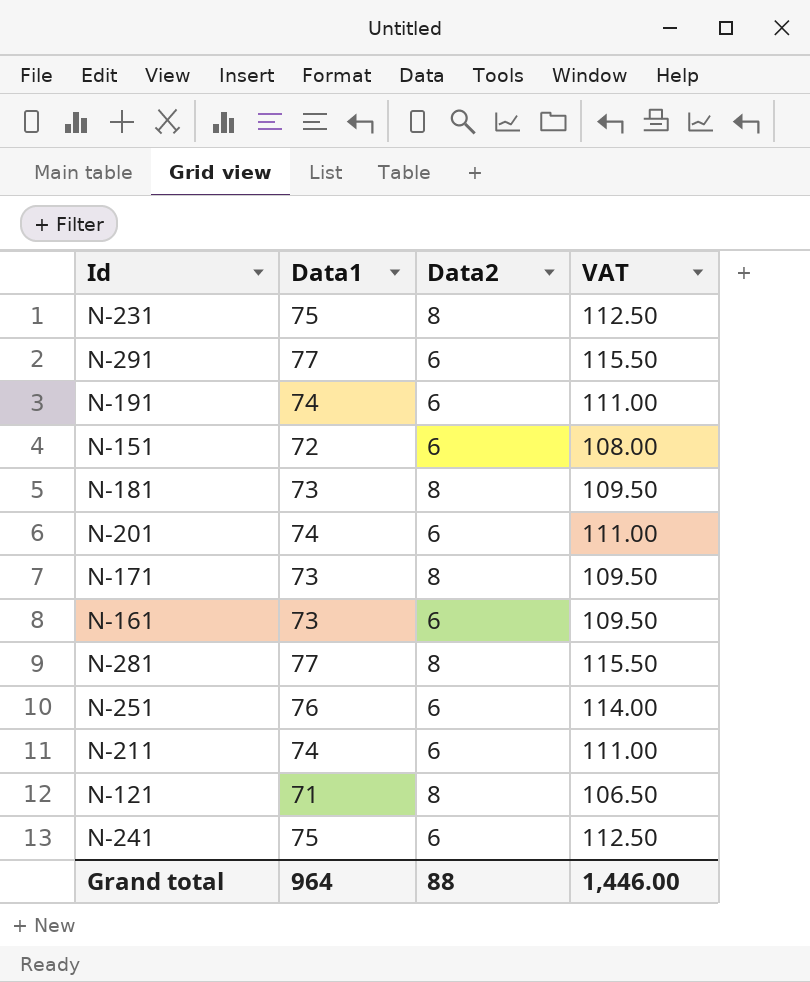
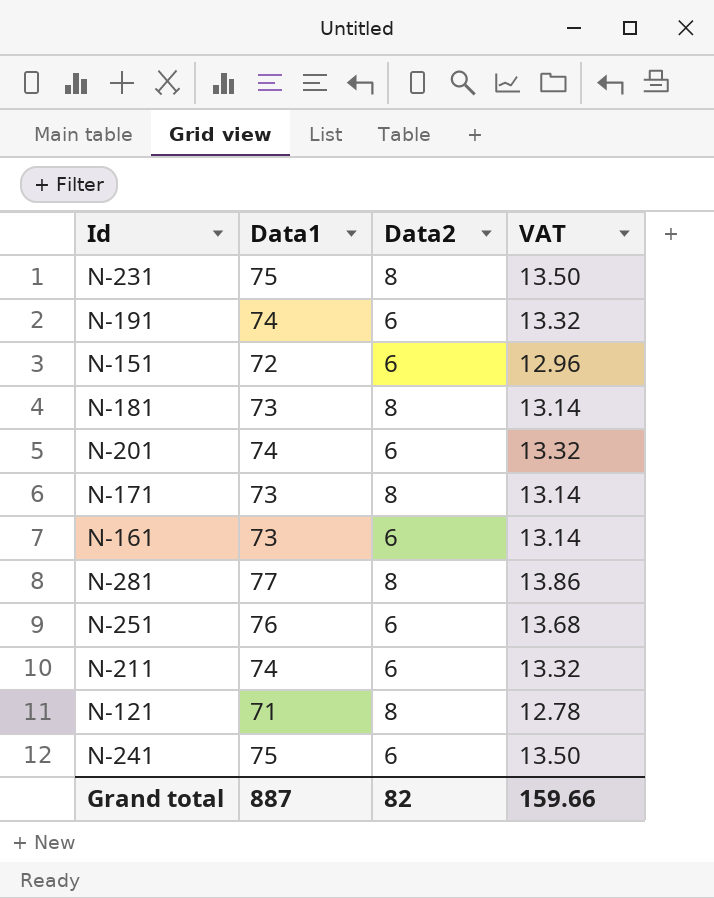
column VAT | formula: [Data1] * 1.5 -> [Data1] * 0.18
row N-291: 77 | 6 | 115.50 -> none
Grand total | Data1: 964 -> 887
Grand total | Data2: 88 -> 82
Grand total | VAT: 1,446.00 -> 159.66

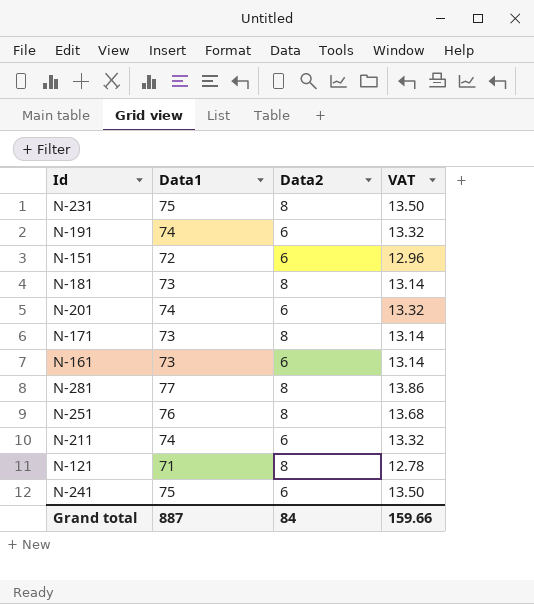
N-251 | Data2: 6 -> 8
Grand total | Data2: 82 -> 84

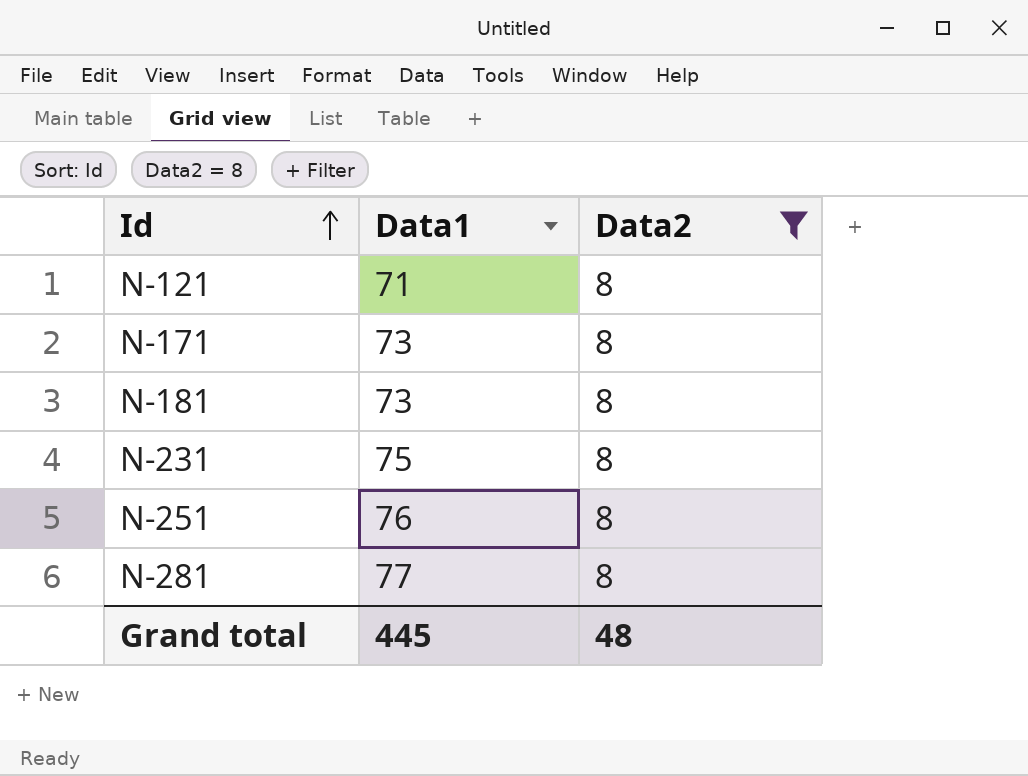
filter: none -> Data2 = 8
row order: none -> Id ascending
column VAT | formula: [Data1] * 0.18 -> none
Grand total | Data1: 887 -> 445
Grand total | Data2: 84 -> 48

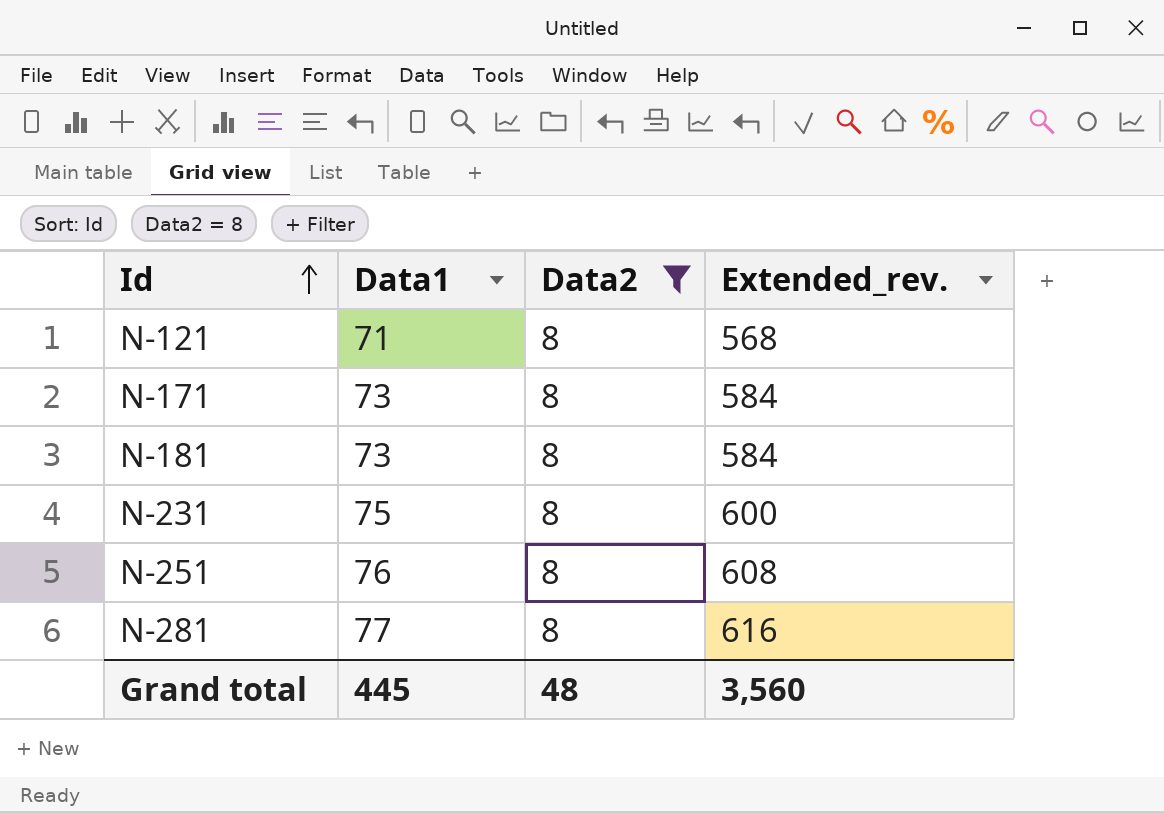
column Extended_rev. | formula: none -> [Data1] * [Data2]

